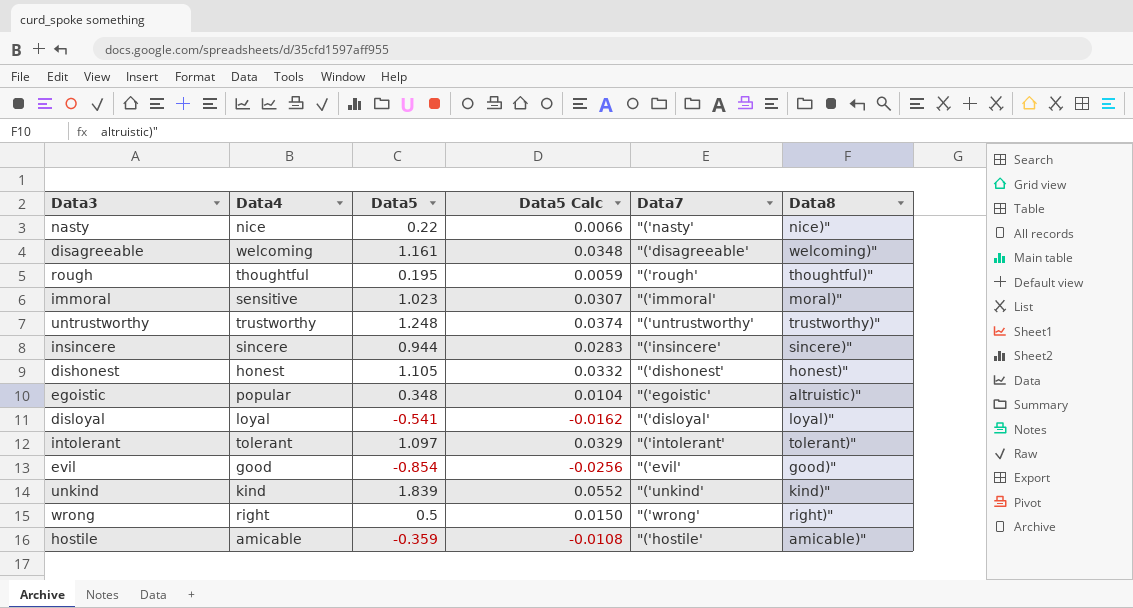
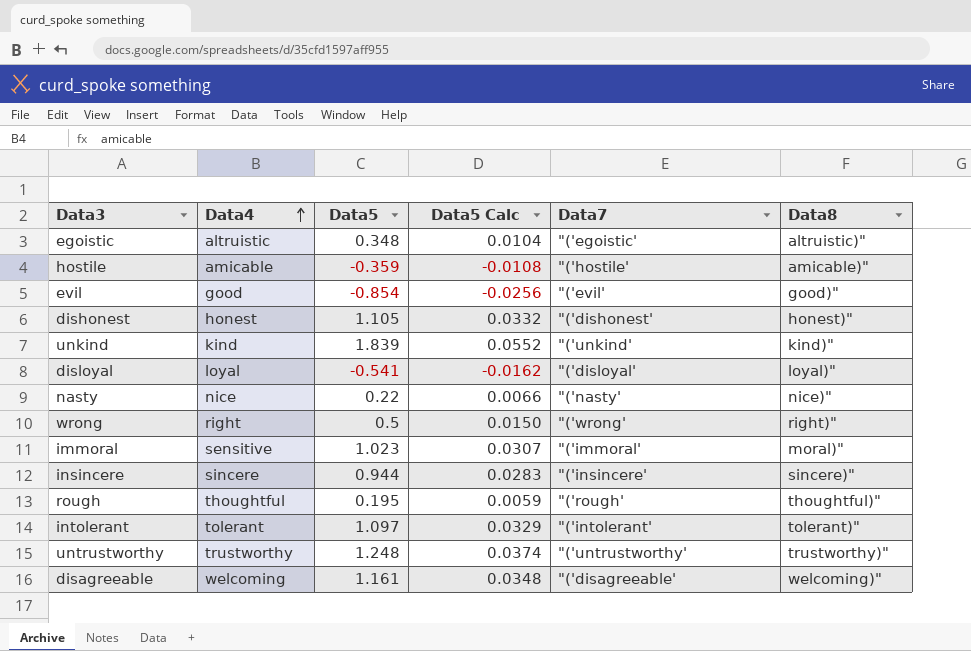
row order: none -> Data4 ascending
egoistic | Data4: popular -> altruistic

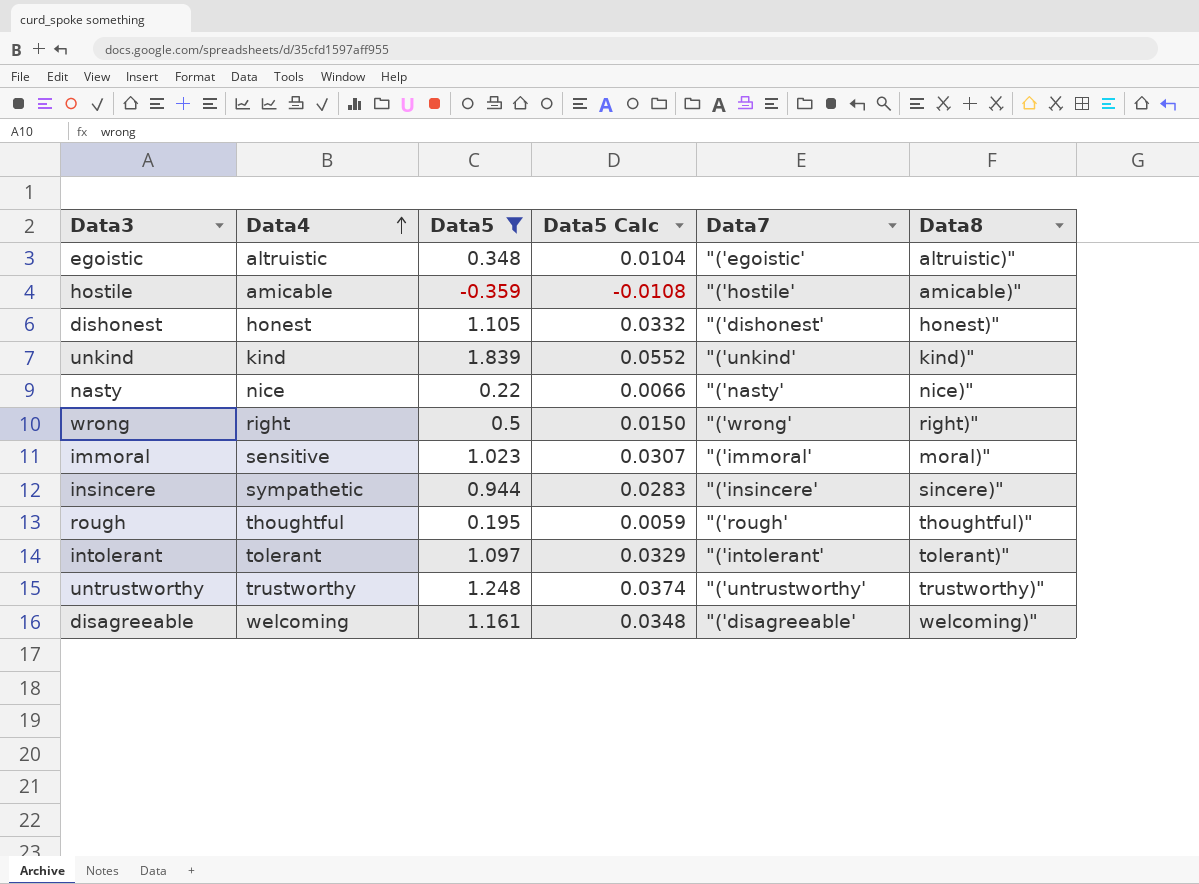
filter: none -> Data5 >= -0.359
insincere | Data4: sincere -> sympathetic

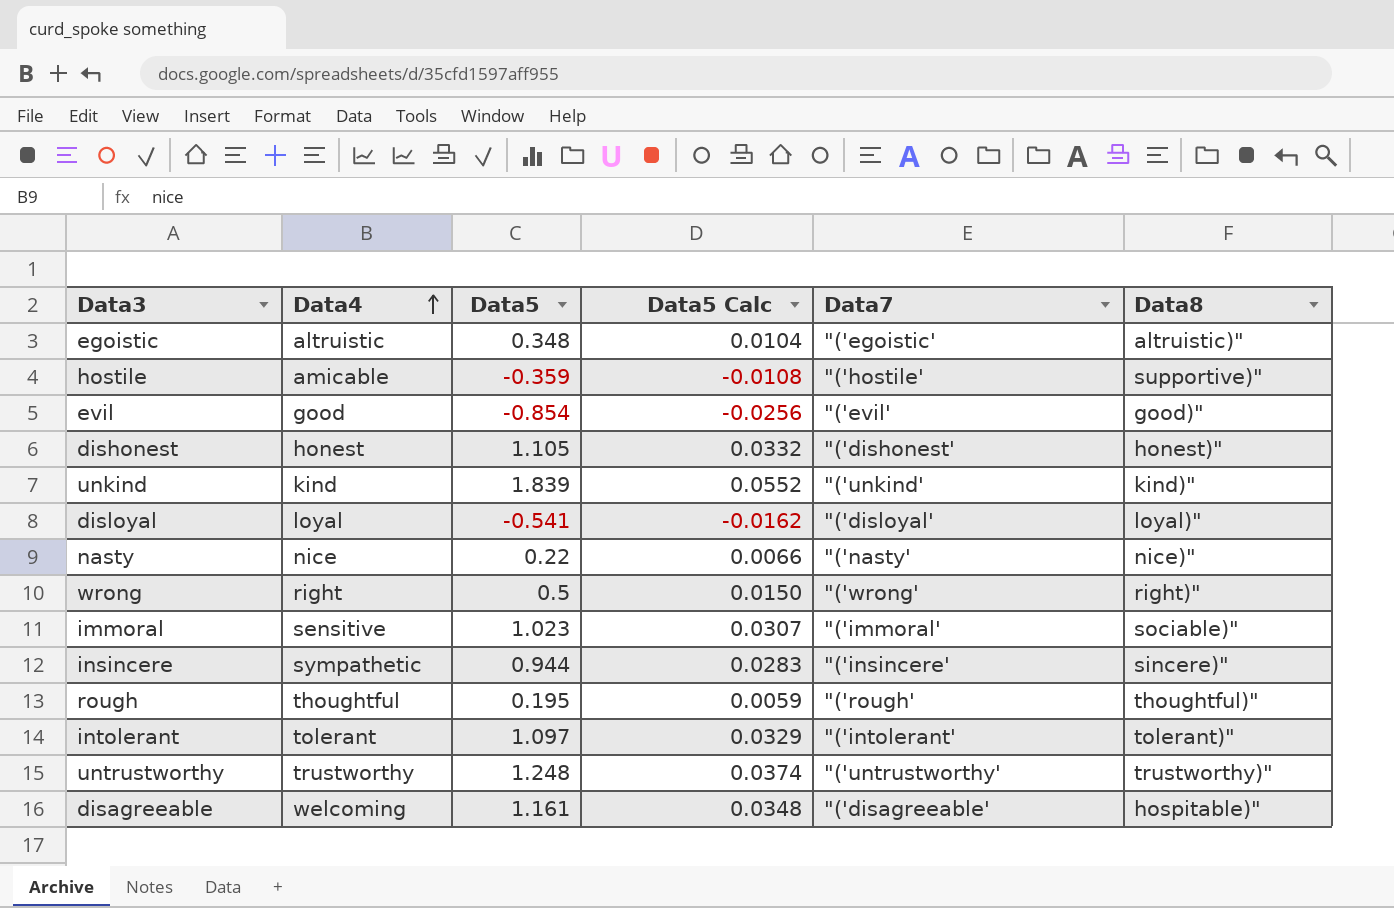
filter: Data5 >= -0.359 -> none
hostile | Data8: amicable)" -> supportive)"
immoral | Data8: moral)" -> sociable)"
disagreeable | Data8: welcoming)" -> hospitable)"

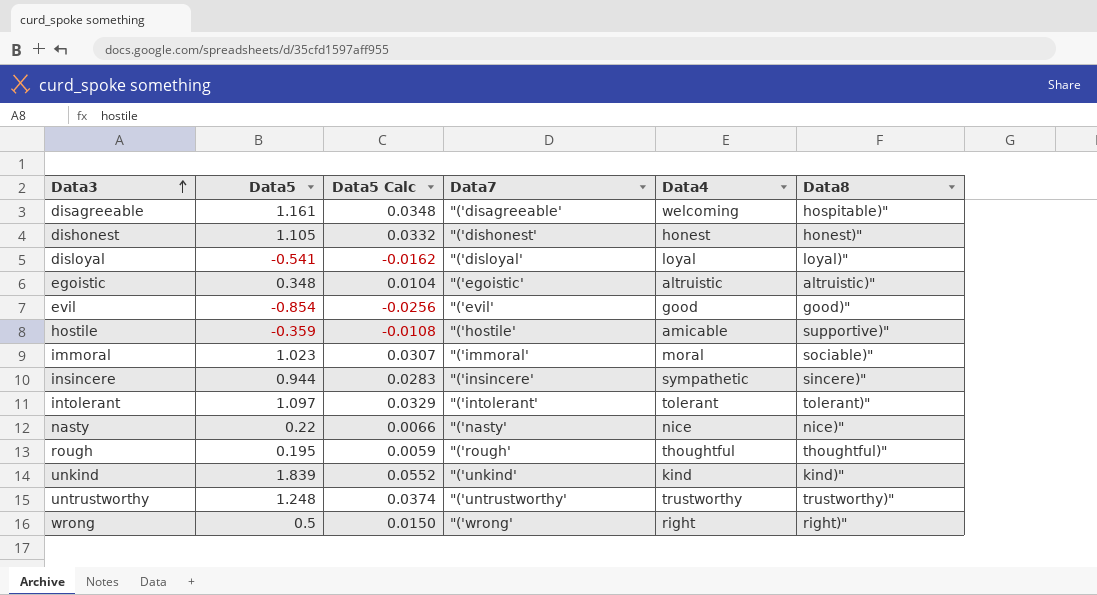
row order: Data4 ascending -> Data3 ascending
column Data4 | position: 2 -> 5
immoral | Data4: sensitive -> moral

